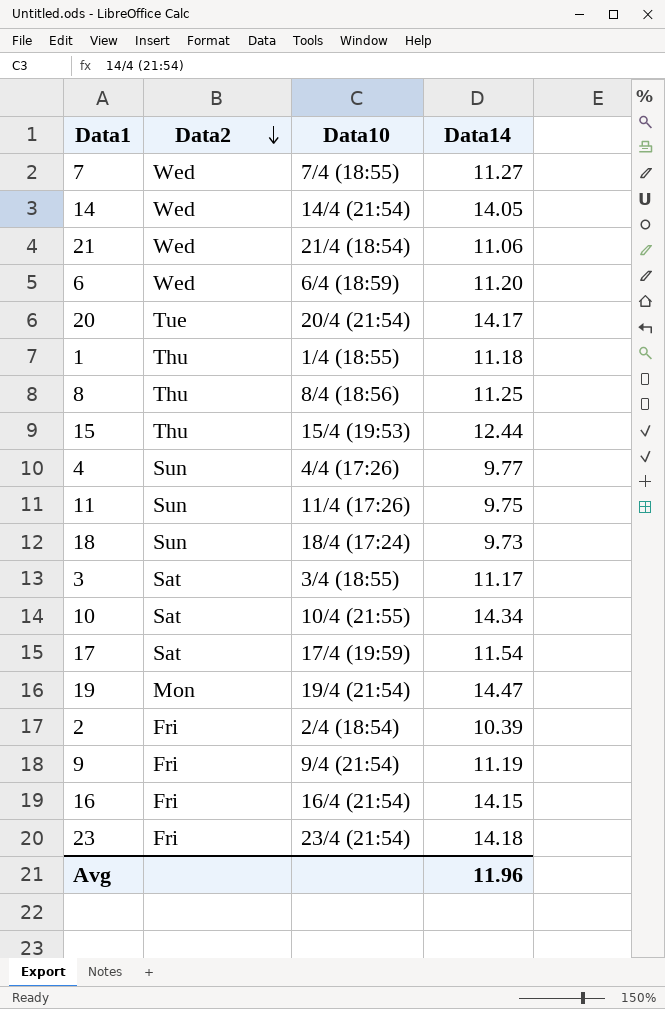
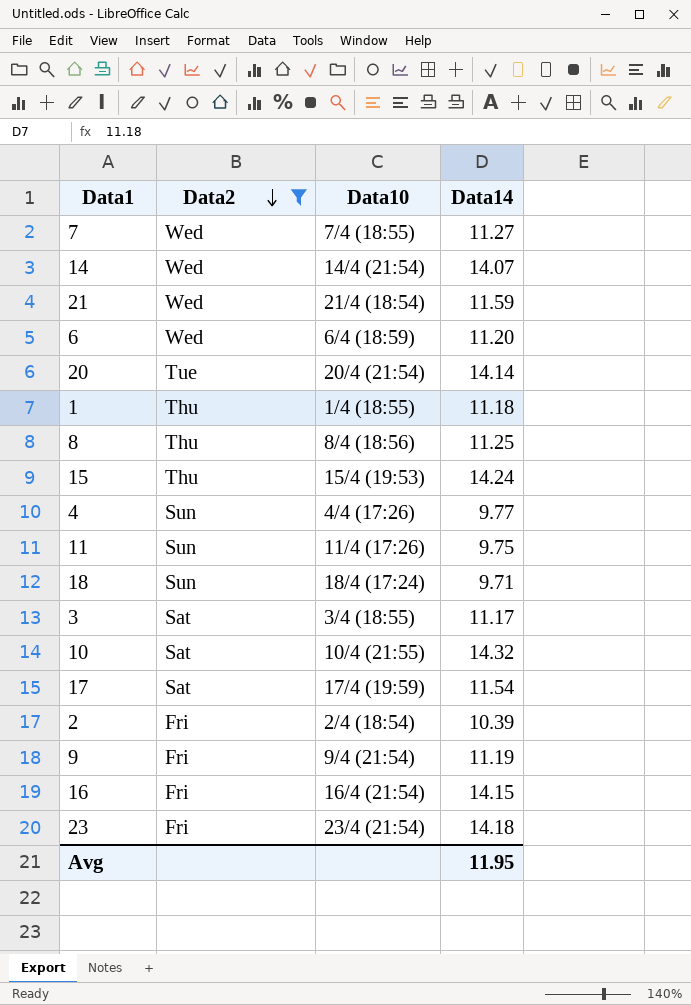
filter: none -> Data2 != Mon
14 | Data14: 14.05 -> 14.07
21 | Data14: 11.06 -> 11.59
20 | Data14: 14.17 -> 14.14
15 | Data14: 12.44 -> 14.24
18 | Data14: 9.73 -> 9.71
10 | Data14: 14.34 -> 14.32
Avg | Data14: 11.96 -> 11.95

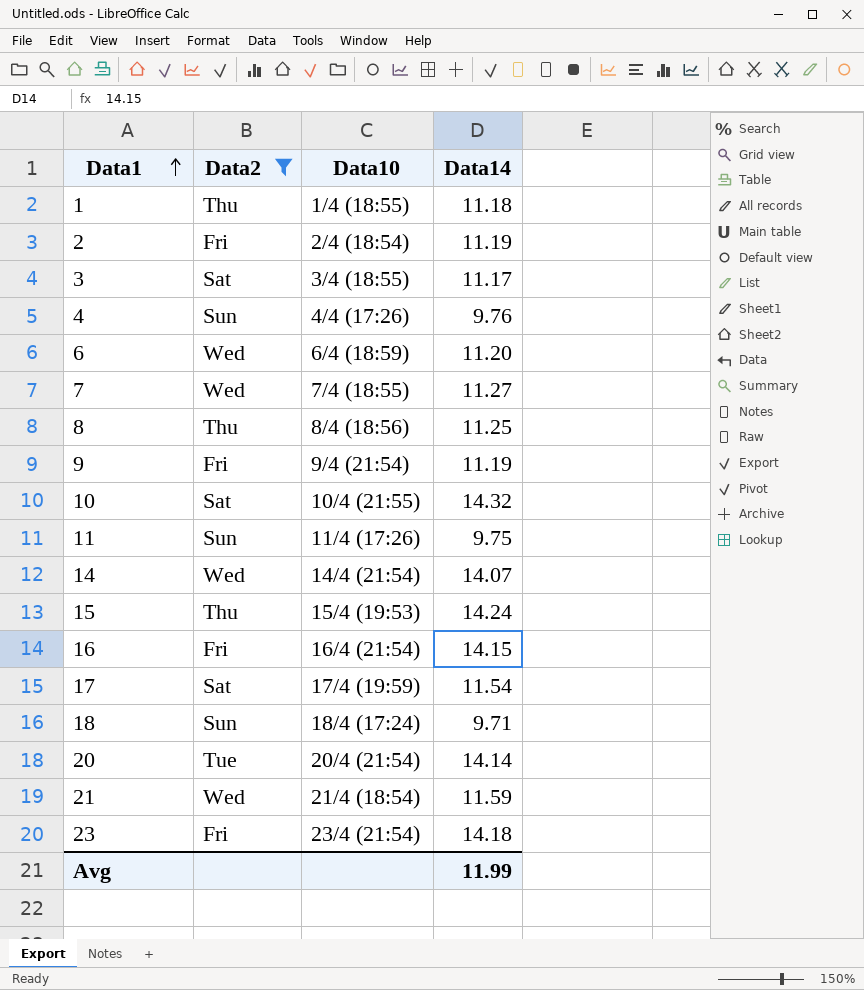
row order: Data2 descending -> Data1 ascending
2 | Data14: 10.39 -> 11.19
4 | Data14: 9.77 -> 9.76
Avg | Data14: 11.95 -> 11.99

